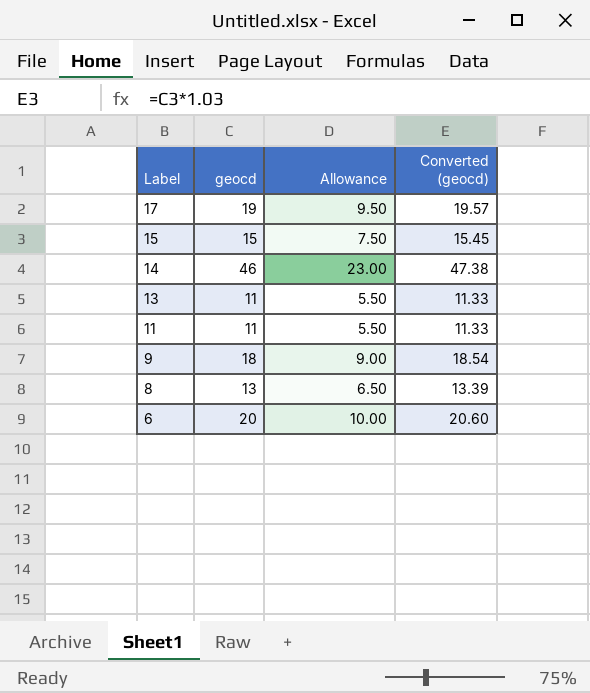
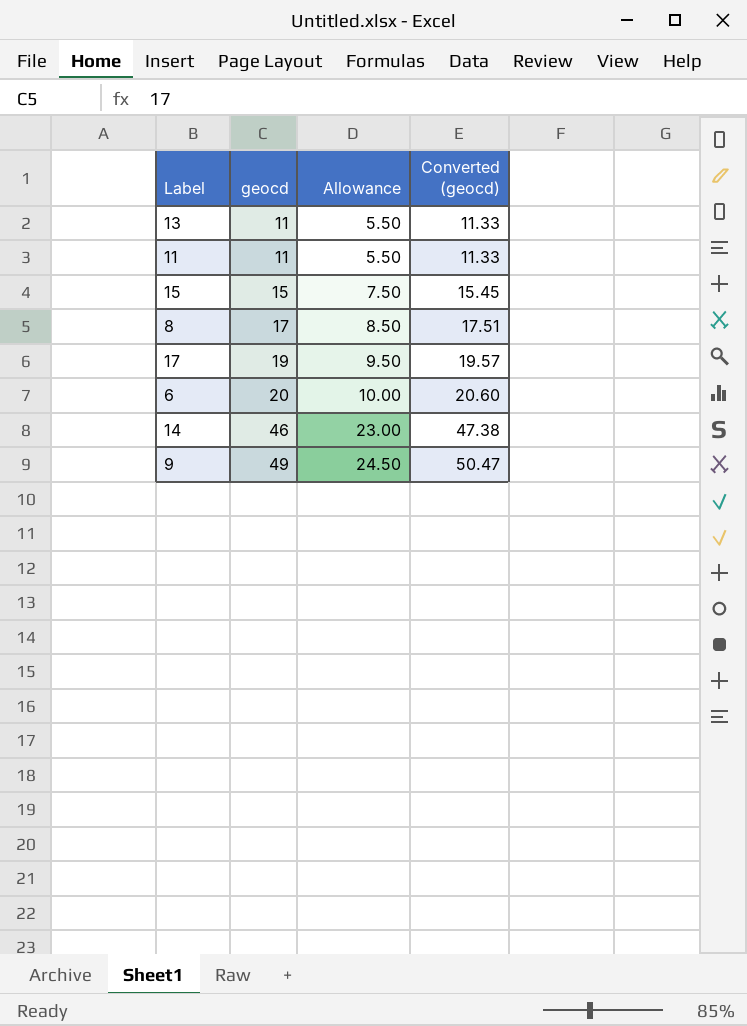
row order: Label descending -> geocd ascending
8 | geocd: 13 -> 17
8 | Allowance: 6.50 -> 8.50
8 | Converted (geocd): 13.39 -> 17.51
9 | geocd: 18 -> 49
9 | Allowance: 9.00 -> 24.50
9 | Converted (geocd): 18.54 -> 50.47

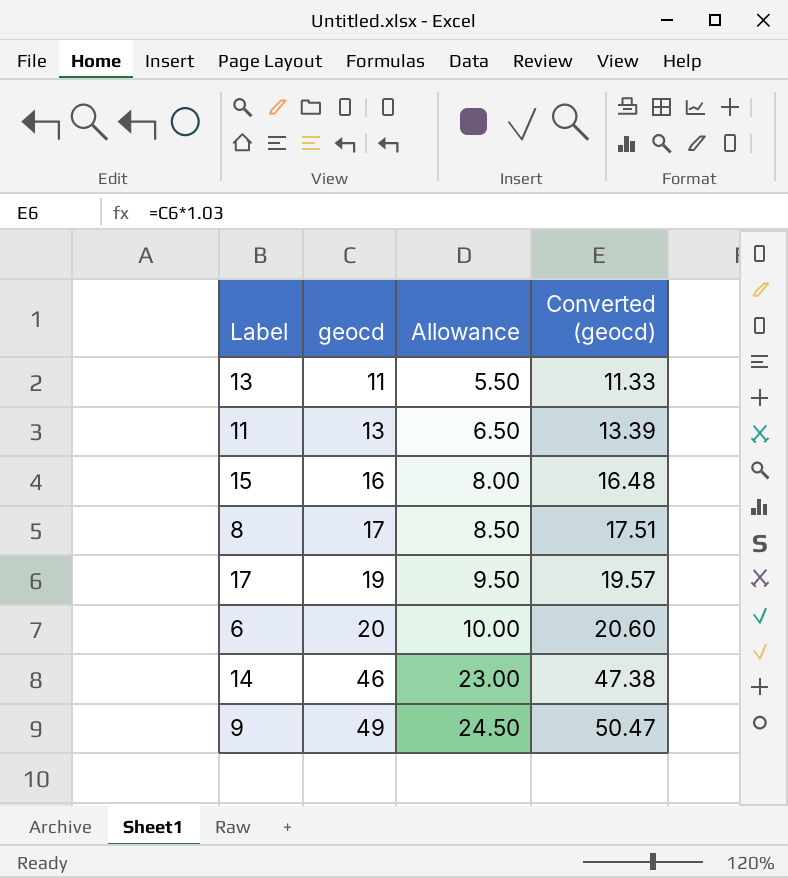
11 | geocd: 11 -> 13
11 | Allowance: 5.50 -> 6.50
11 | Converted (geocd): 11.33 -> 13.39
15 | geocd: 15 -> 16
15 | Allowance: 7.50 -> 8.00
15 | Converted (geocd): 15.45 -> 16.48

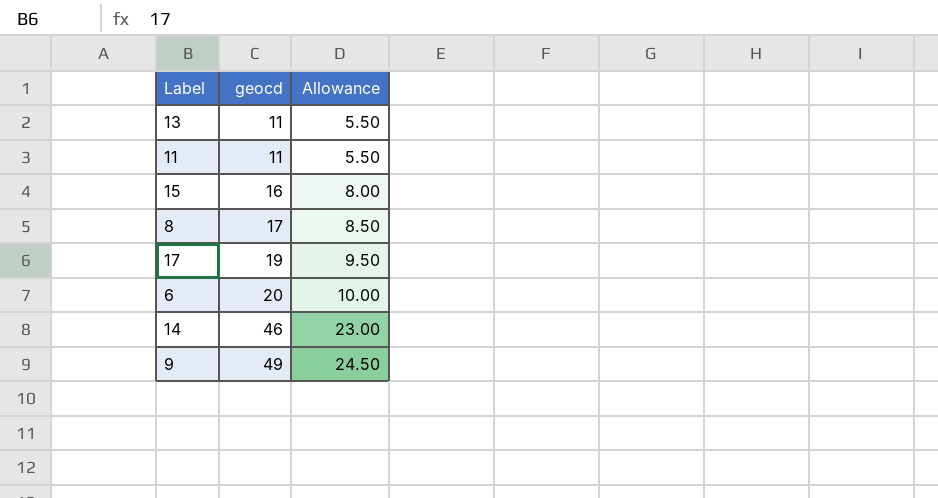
column Converted (geocd) | formula: [geocd] * 1.03 -> none
11 | geocd: 13 -> 11
11 | Allowance: 6.50 -> 5.50

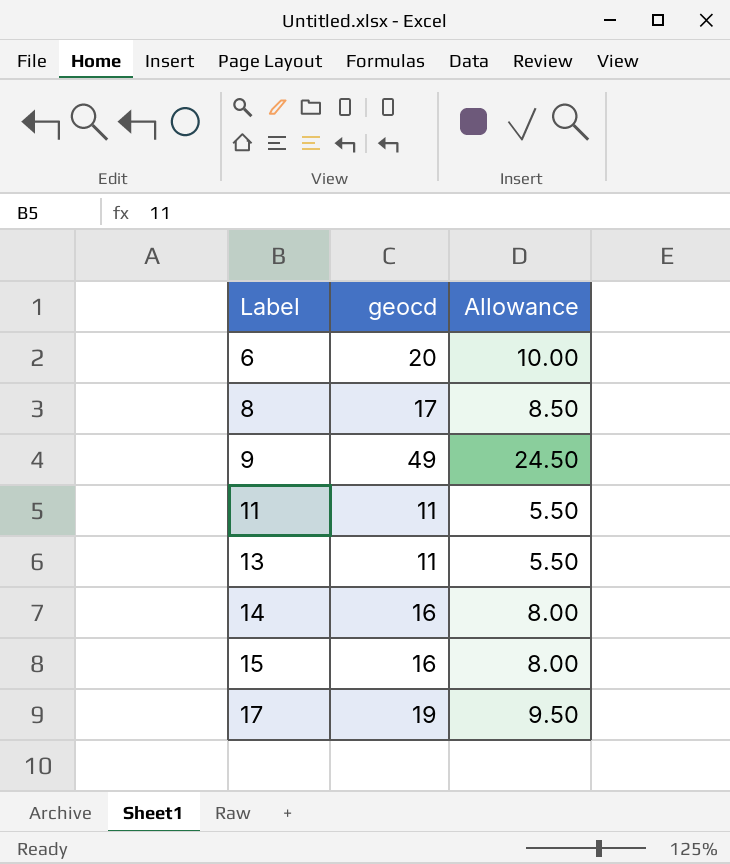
row order: geocd ascending -> Label ascending
14 | geocd: 46 -> 16
14 | Allowance: 23.00 -> 8.00

